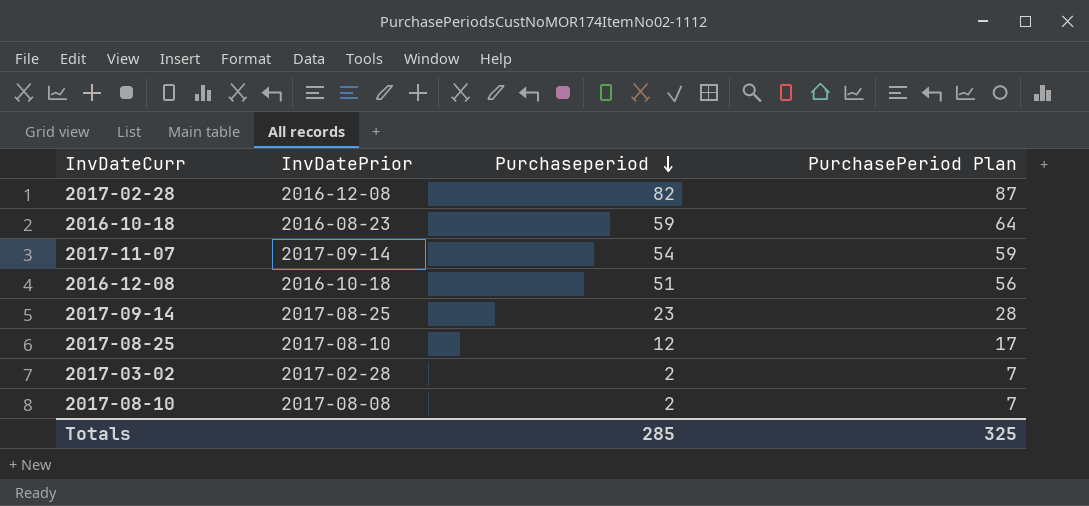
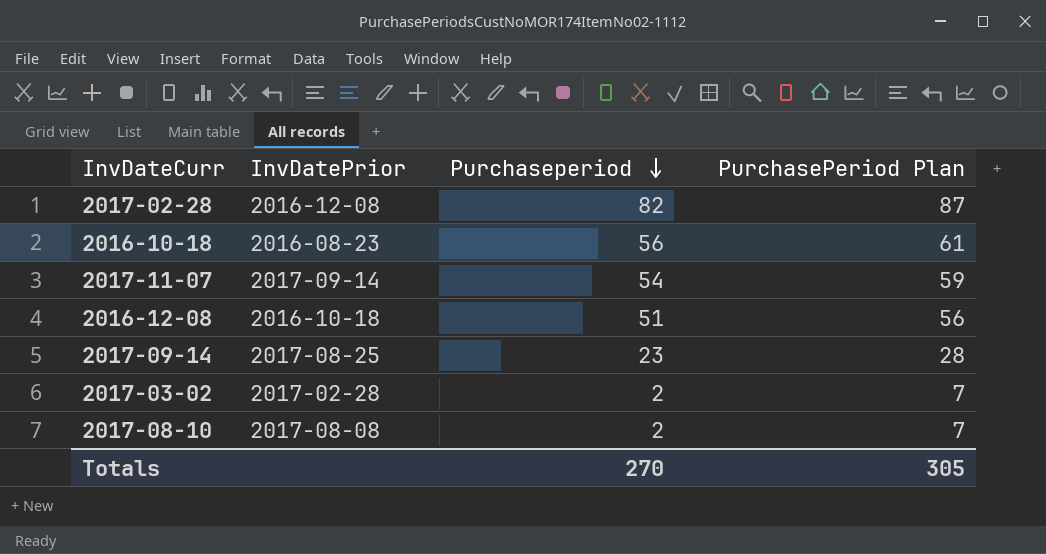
row 2017-08-25: 2017-08-10 | 12 | 17 -> none
2016-10-18 | Purchaseperiod: 59 -> 56
2016-10-18 | PurchasePeriod Plan: 64 -> 61
Totals | Purchaseperiod: 285 -> 270
Totals | PurchasePeriod Plan: 325 -> 305

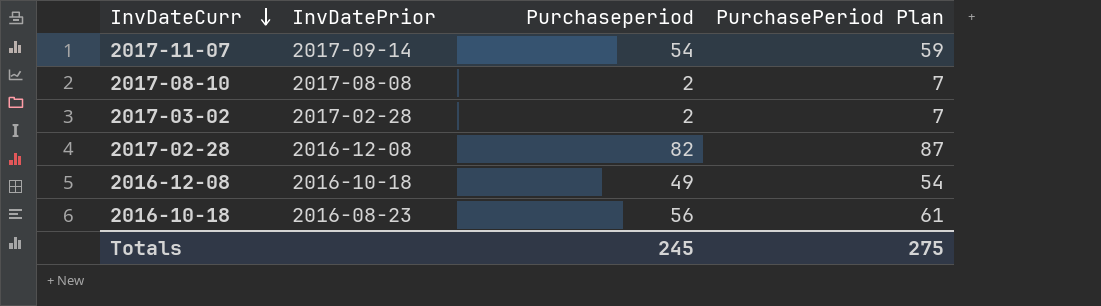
row order: Purchaseperiod descending -> InvDateCurr descending
row 2017-09-14: 2017-08-25 | 23 | 28 -> none
2016-12-08 | Purchaseperiod: 51 -> 49
2016-12-08 | PurchasePeriod Plan: 56 -> 54
Totals | Purchaseperiod: 270 -> 245
Totals | PurchasePeriod Plan: 305 -> 275

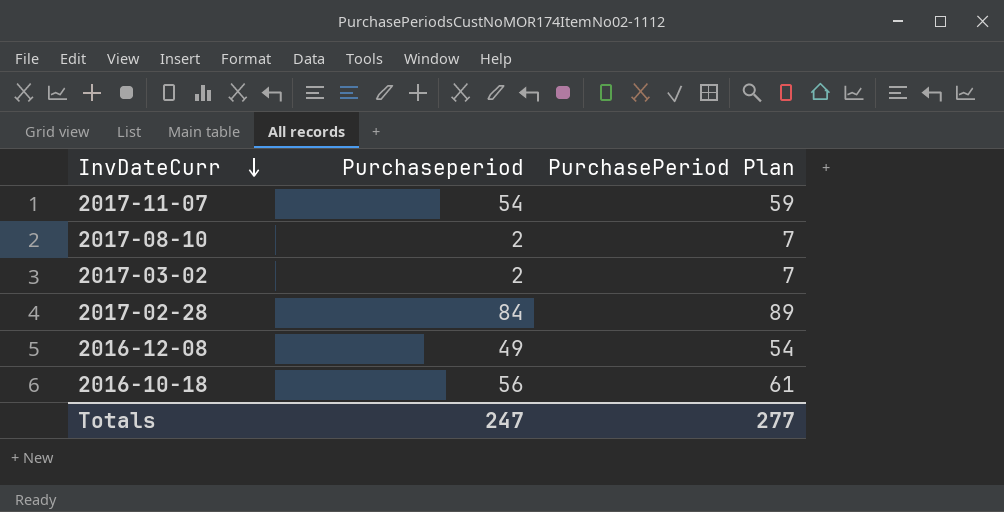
column InvDatePrior | position: 2 -> none
2017-02-28 | Purchaseperiod: 82 -> 84
2017-02-28 | PurchasePeriod Plan: 87 -> 89
Totals | Purchaseperiod: 245 -> 247
Totals | PurchasePeriod Plan: 275 -> 277

